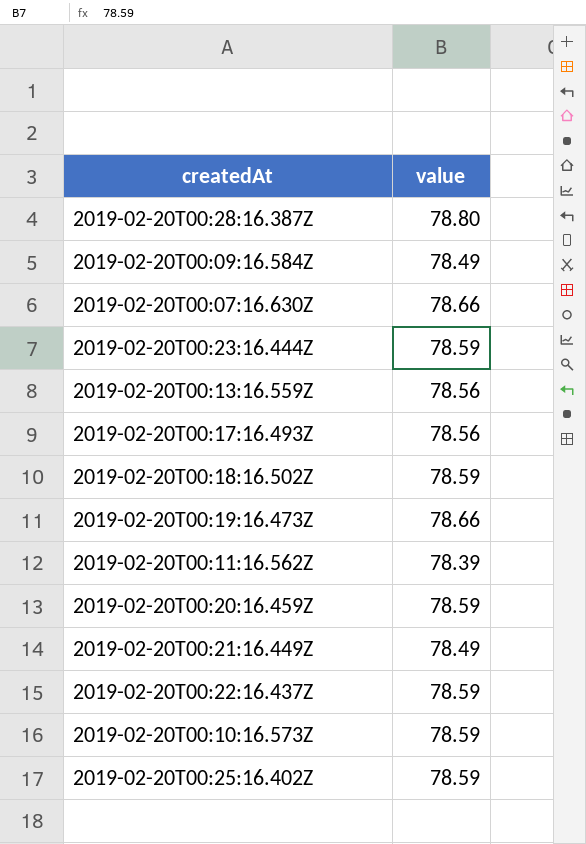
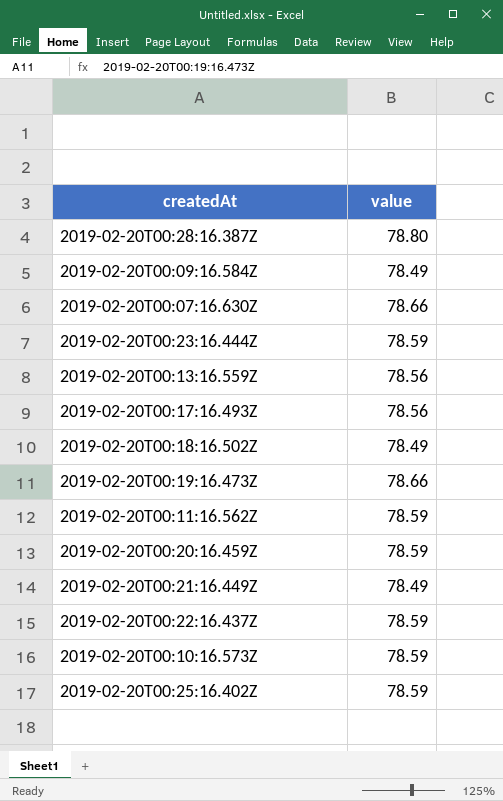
2019-02-20T00:18:16.502Z | value: 78.59 -> 78.49
2019-02-20T00:11:16.562Z | value: 78.39 -> 78.59

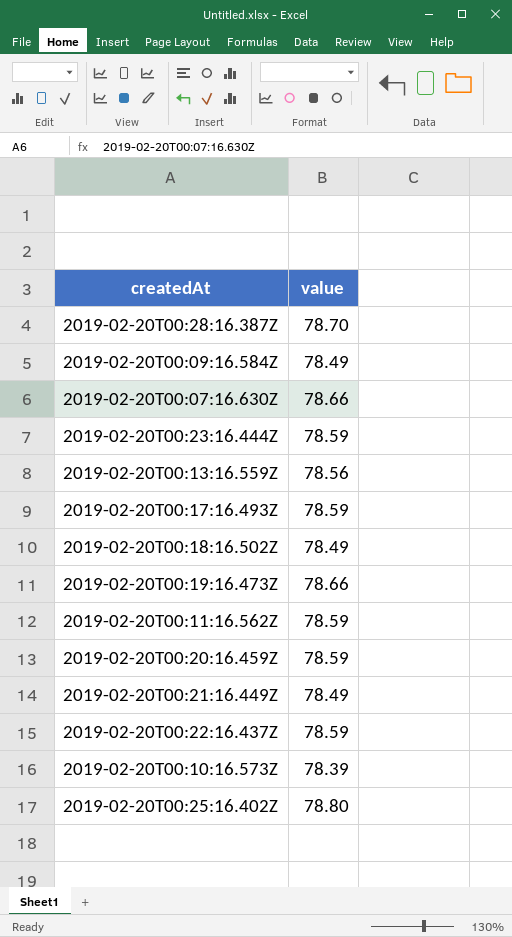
2019-02-20T00:28:16.387Z | value: 78.80 -> 78.70
2019-02-20T00:17:16.493Z | value: 78.56 -> 78.59
2019-02-20T00:10:16.573Z | value: 78.59 -> 78.39
2019-02-20T00:25:16.402Z | value: 78.59 -> 78.80

